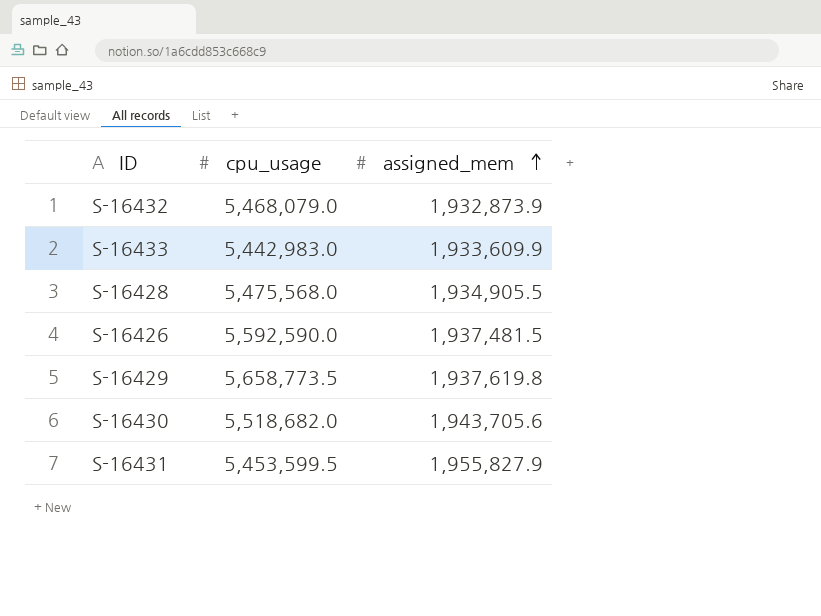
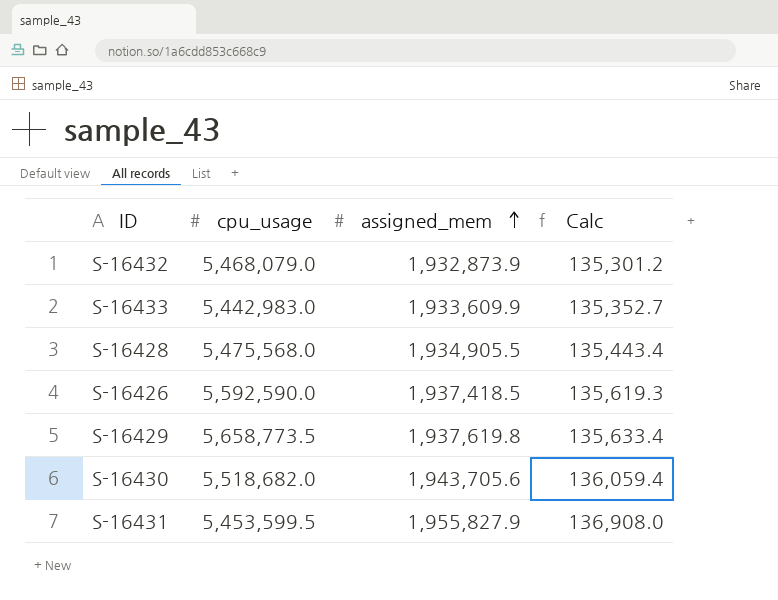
column Calc | formula: none -> [assigned_mem] * 0.07
S-16426 | assigned_mem: 1,937,481.5 -> 1,937,418.5

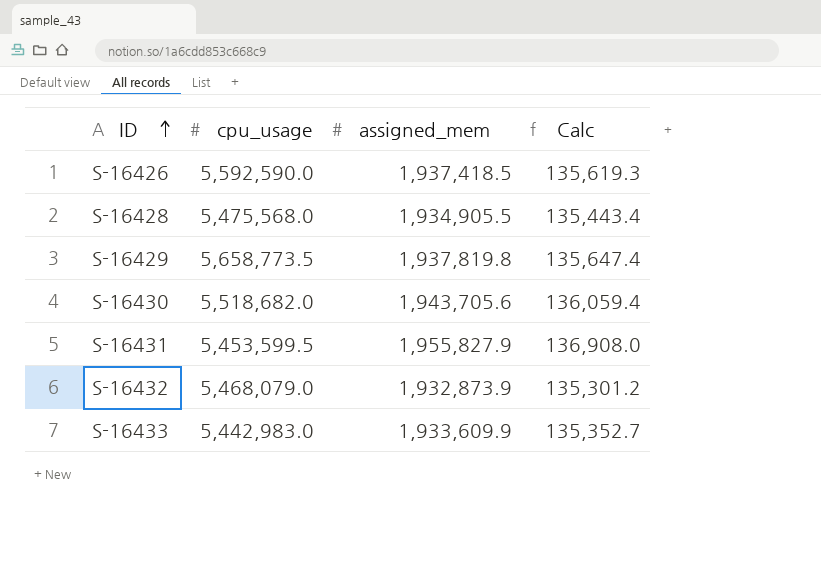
row order: assigned_mem ascending -> ID ascending
S-16429 | assigned_mem: 1,937,619.8 -> 1,937,819.8
S-16429 | Calc: 135,633.4 -> 135,647.4

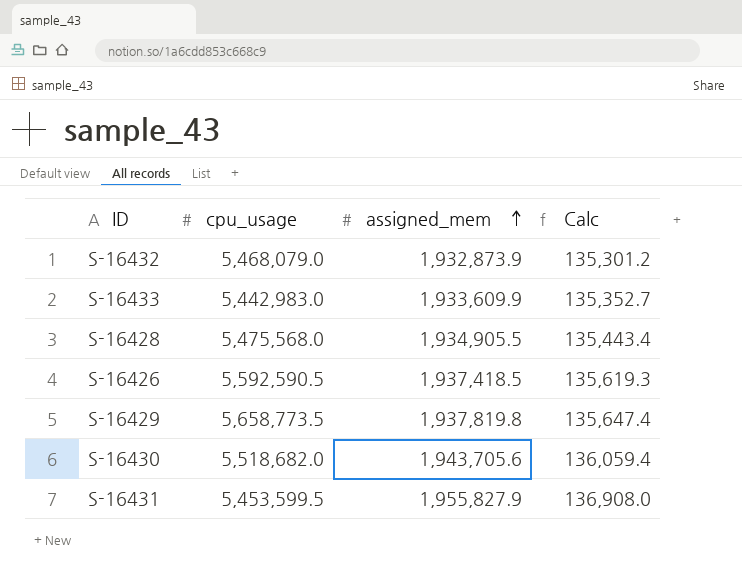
row order: ID ascending -> assigned_mem ascending
S-16426 | cpu_usage: 5,592,590.0 -> 5,592,590.5

